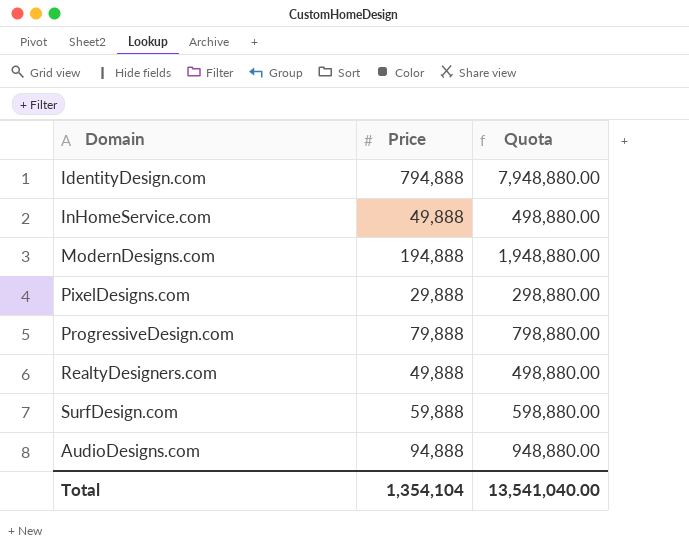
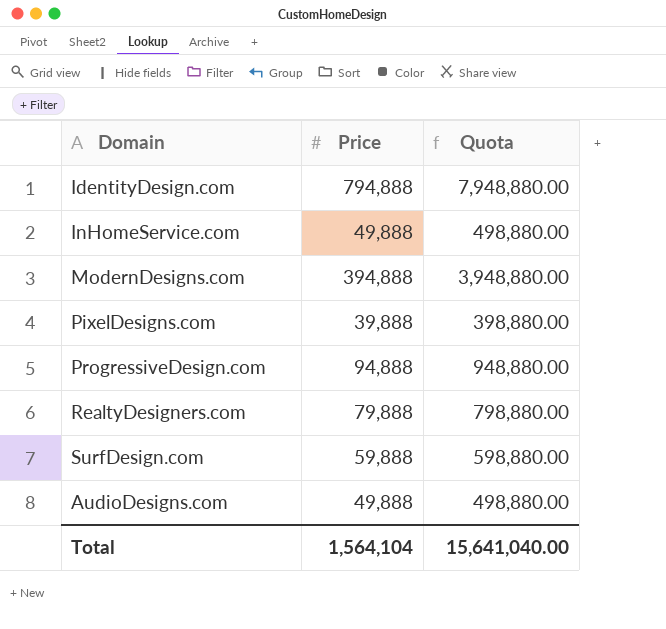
ModernDesigns.com | Price: 194,888 -> 394,888
ModernDesigns.com | Quota: 1,948,880.00 -> 3,948,880.00
PixelDesigns.com | Price: 29,888 -> 39,888
PixelDesigns.com | Quota: 298,880.00 -> 398,880.00
ProgressiveDesign.com | Price: 79,888 -> 94,888
ProgressiveDesign.com | Quota: 798,880.00 -> 948,880.00
RealtyDesigners.com | Price: 49,888 -> 79,888
RealtyDesigners.com | Quota: 498,880.00 -> 798,880.00
AudioDesigns.com | Price: 94,888 -> 49,888
AudioDesigns.com | Quota: 948,880.00 -> 498,880.00
Total | Price: 1,354,104 -> 1,564,104
Total | Quota: 13,541,040.00 -> 15,641,040.00

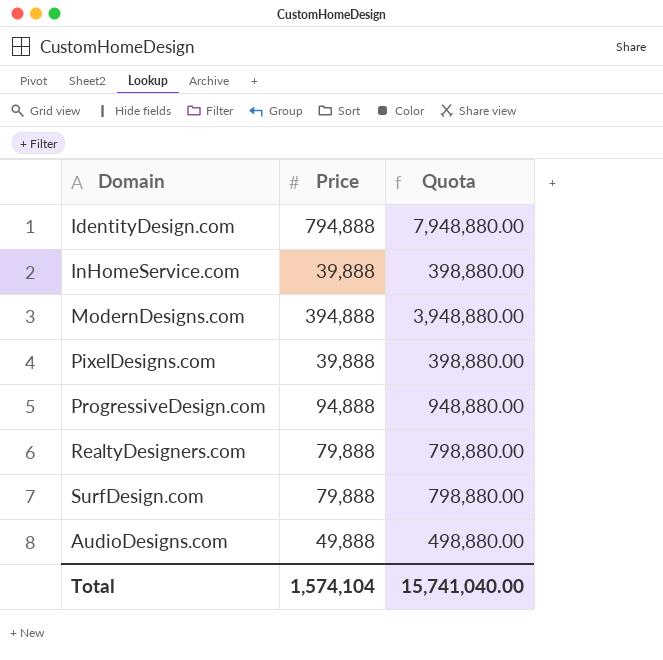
InHomeService.com | Price: 49,888 -> 39,888
InHomeService.com | Quota: 498,880.00 -> 398,880.00
SurfDesign.com | Price: 59,888 -> 79,888
SurfDesign.com | Quota: 598,880.00 -> 798,880.00
Total | Price: 1,564,104 -> 1,574,104
Total | Quota: 15,641,040.00 -> 15,741,040.00

